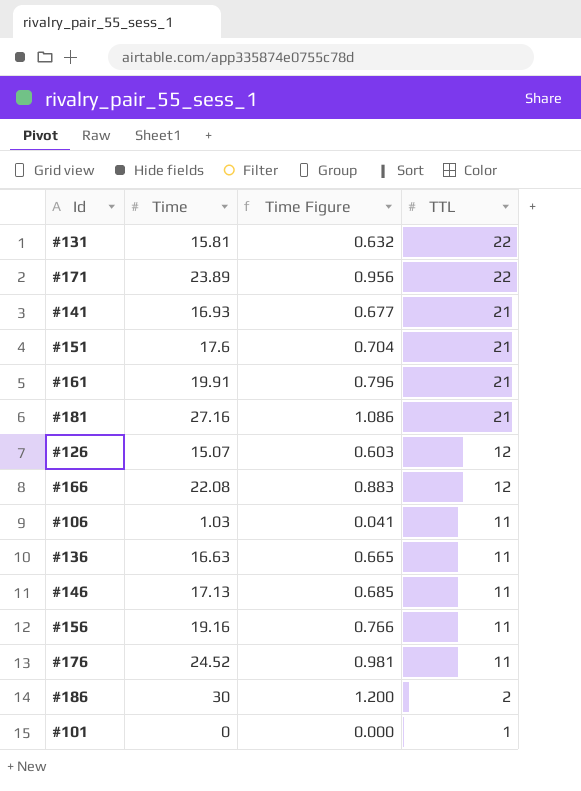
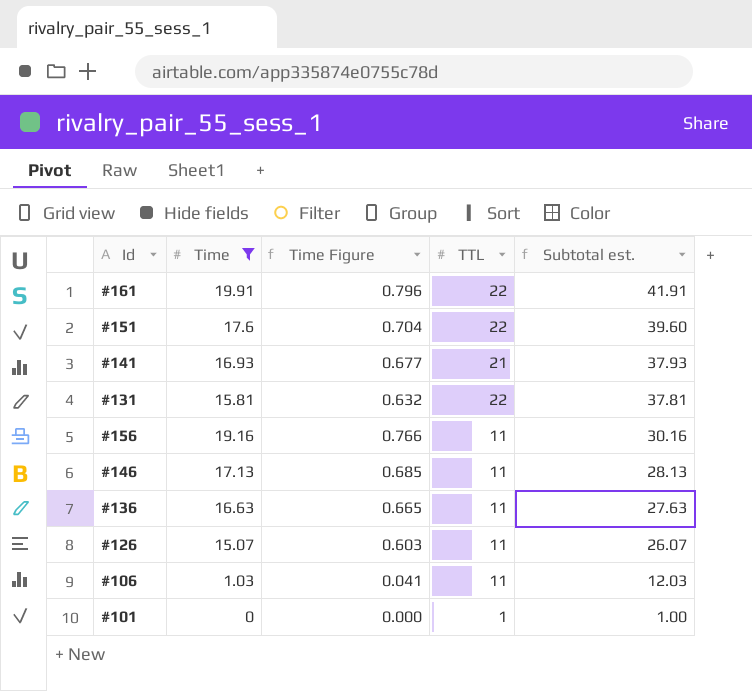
filter: none -> Time <= 19.91
row order: TTL descending -> Subtotal est. descending
column Subtotal est. | formula: none -> [Time] + [TTL]
#161 | TTL: 21 -> 22
#151 | TTL: 21 -> 22
#126 | TTL: 12 -> 11

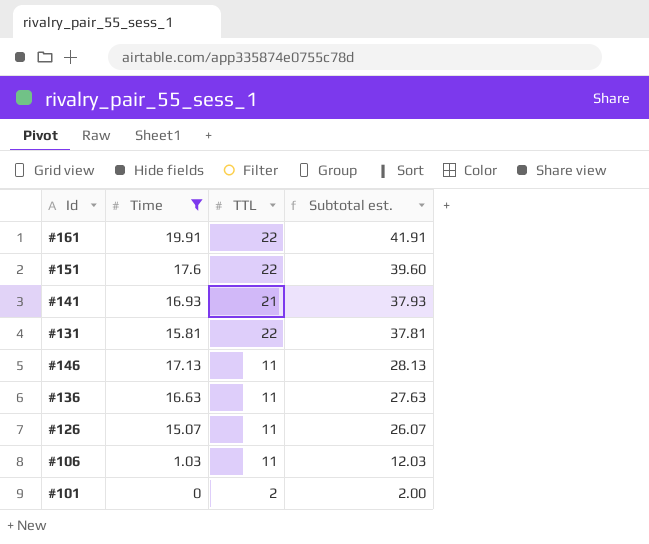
column Time Figure | formula: [Time] * 0.04 -> none
row #156: 19.16 | 0.766 | 11 | 30.16 -> none
#101 | TTL: 1 -> 2
#101 | Subtotal est.: 1.00 -> 2.00

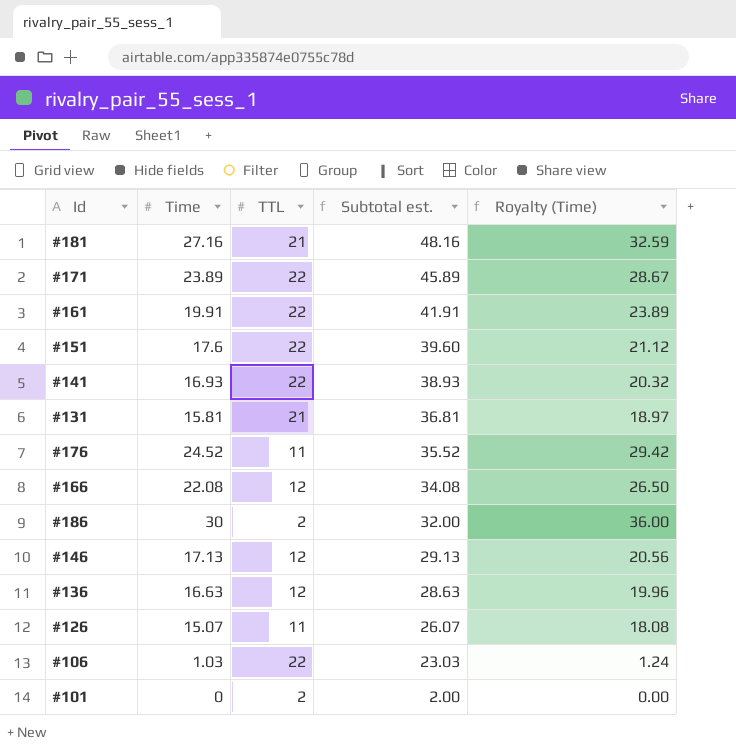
filter: Time <= 19.91 -> none
column Royalty (Time) | formula: none -> [Time] * 1.2
#141 | TTL: 21 -> 22
#141 | Subtotal est.: 37.93 -> 38.93
#131 | TTL: 22 -> 21
#131 | Subtotal est.: 37.81 -> 36.81
#146 | TTL: 11 -> 12
#146 | Subtotal est.: 28.13 -> 29.13
#136 | TTL: 11 -> 12
#136 | Subtotal est.: 27.63 -> 28.63
#106 | TTL: 11 -> 22
#106 | Subtotal est.: 12.03 -> 23.03

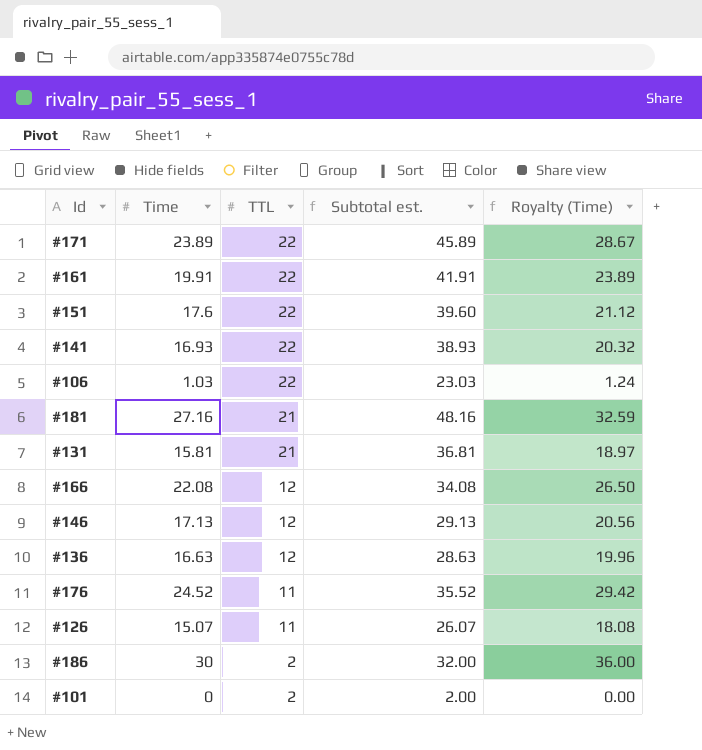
row order: Subtotal est. descending -> TTL descending

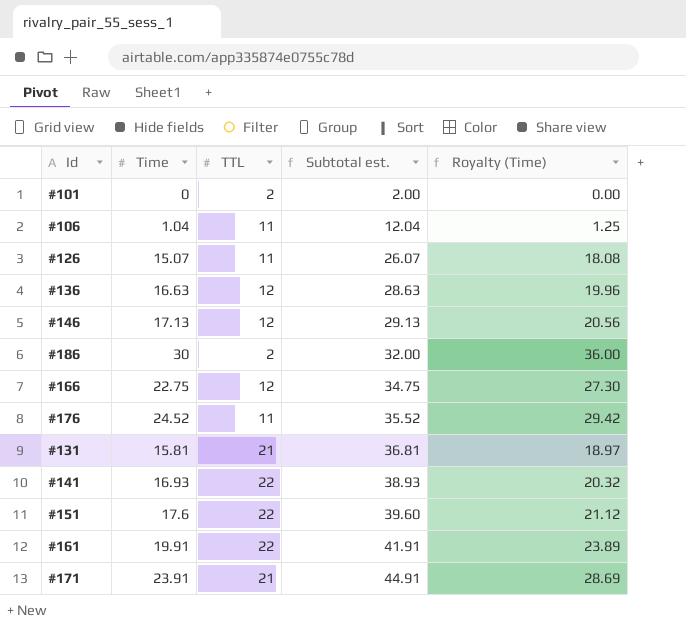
row order: TTL descending -> Subtotal est. ascending
row #181: 27.16 | 21 | 48.16 | 32.59 -> none
#106 | Time: 1.03 -> 1.04
#106 | TTL: 22 -> 11
#106 | Subtotal est.: 23.03 -> 12.04
#106 | Royalty (Time): 1.24 -> 1.25
#166 | Time: 22.08 -> 22.75
#166 | Subtotal est.: 34.08 -> 34.75
#166 | Royalty (Time): 26.50 -> 27.30
#171 | Time: 23.89 -> 23.91
#171 | TTL: 22 -> 21
#171 | Subtotal est.: 45.89 -> 44.91
#171 | Royalty (Time): 28.67 -> 28.69

